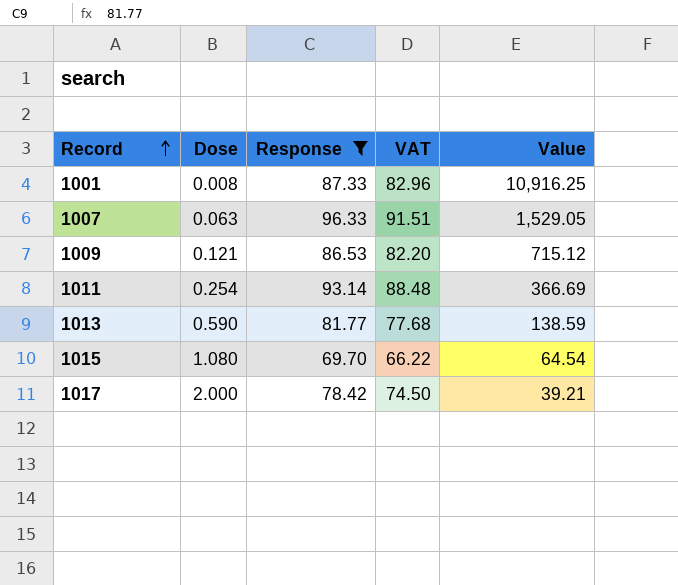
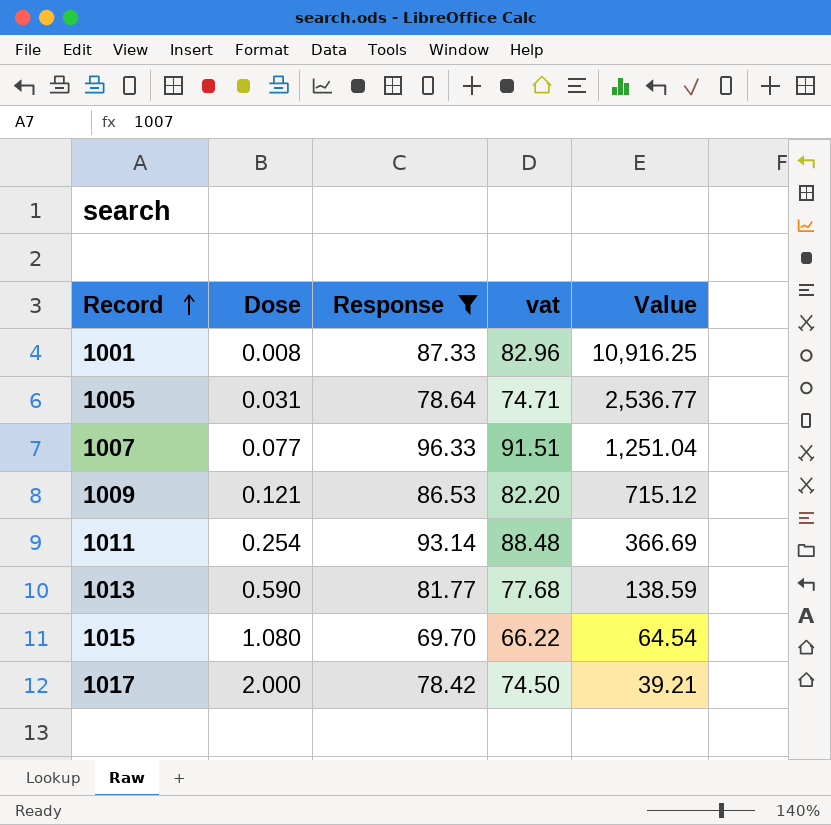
column name: VAT -> vat
row 1005: none -> 0.031 | 78.64 | 74.71 | 2,536.77
1007 | Dose: 0.063 -> 0.077
1007 | Value: 1,529.05 -> 1,251.04

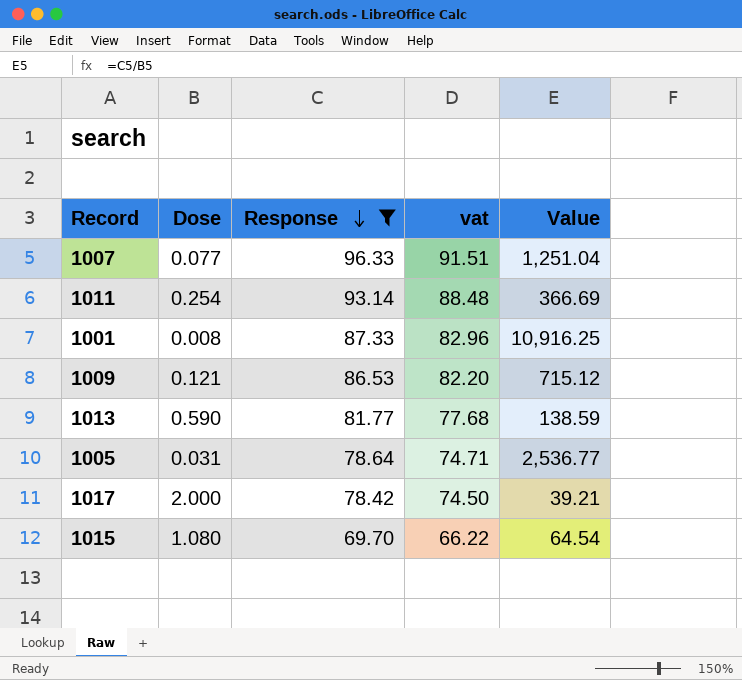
row order: Record ascending -> Response descending

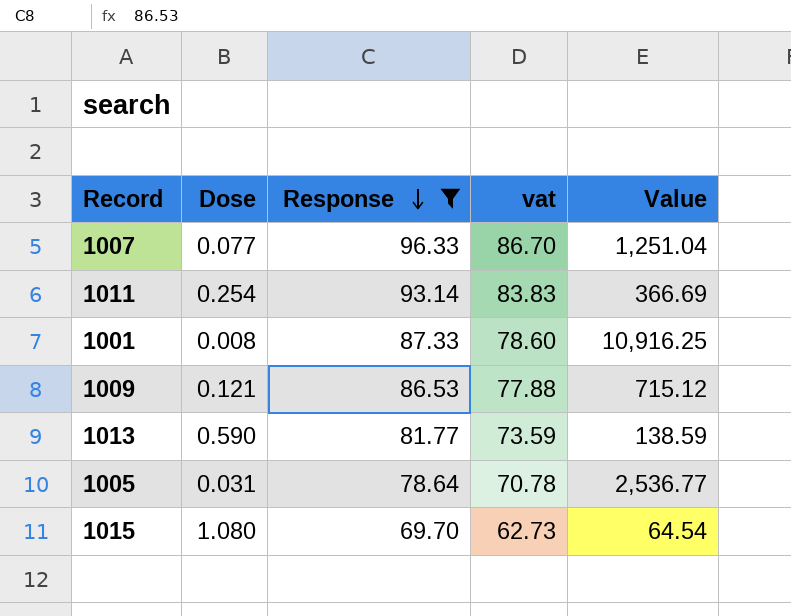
column vat | formula: [Response] * 0.95 -> [Response] * 0.9
row 1017: 2.000 | 78.42 | 74.50 | 39.21 -> none

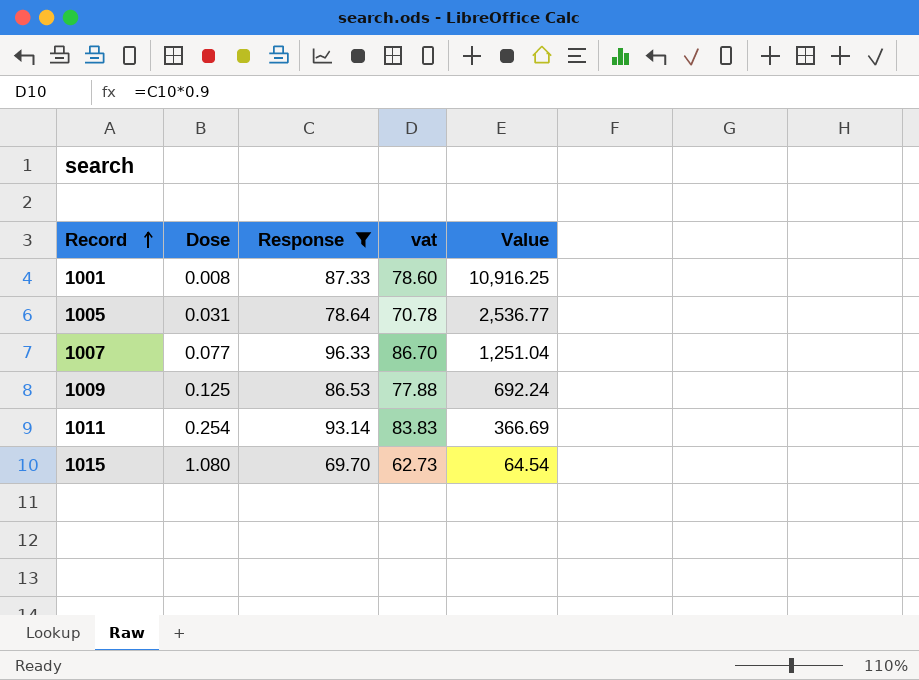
row order: Response descending -> Record ascending
row 1013: 0.590 | 81.77 | 73.59 | 138.59 -> none
1009 | Dose: 0.121 -> 0.125
1009 | Value: 715.12 -> 692.24

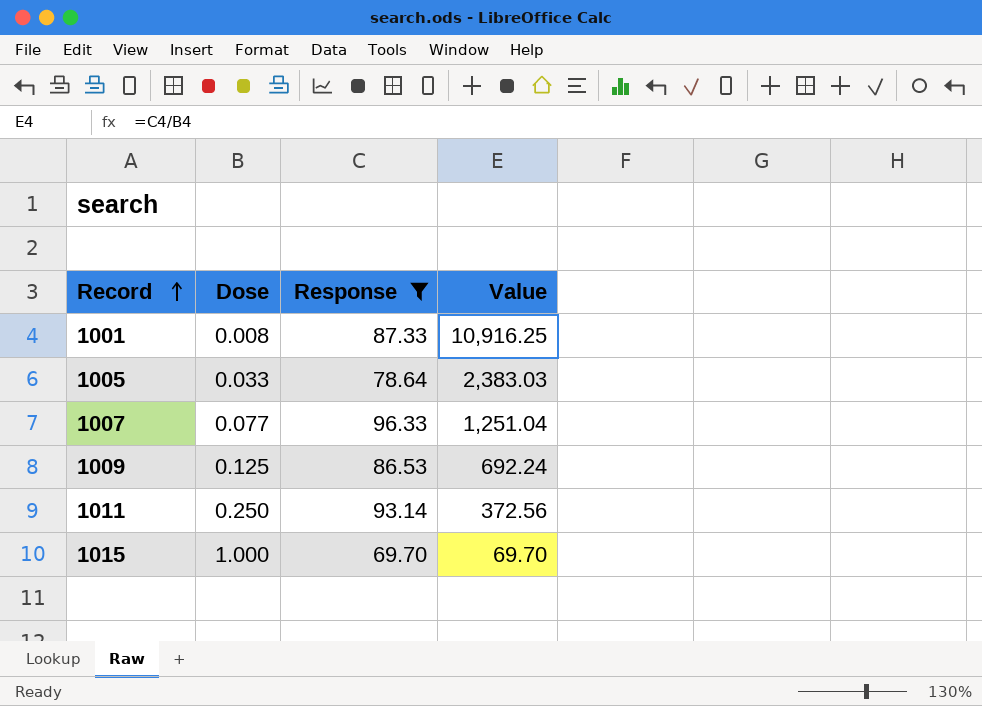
column vat | formula: [Response] * 0.9 -> none
1005 | Dose: 0.031 -> 0.033
1005 | Value: 2,536.77 -> 2,383.03
1011 | Dose: 0.254 -> 0.250
1011 | Value: 366.69 -> 372.56
1015 | Dose: 1.080 -> 1.000
1015 | Value: 64.54 -> 69.70

